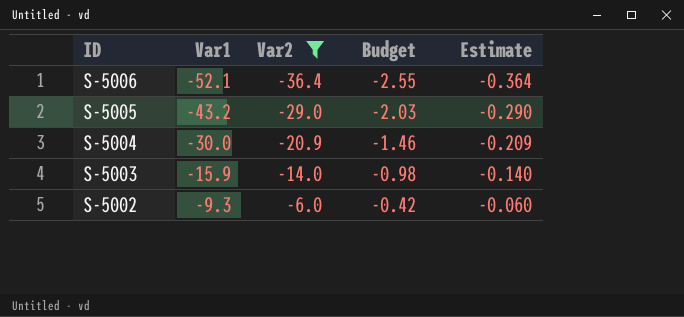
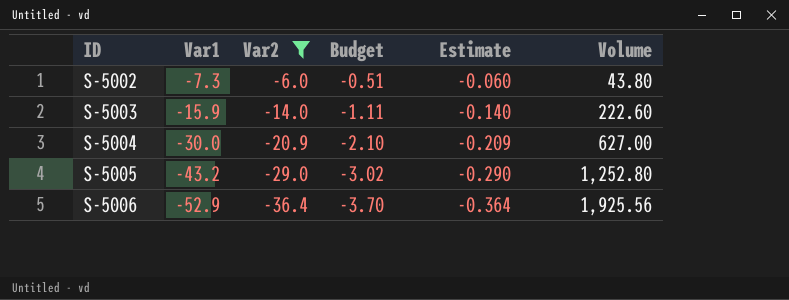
row order: ID descending -> ID ascending
column Budget | formula: [Var2] * 0.07 -> [Var1] * 0.07
column Volume | formula: none -> [Var1] * [Var2]
S-5002 | Var1: -9.3 -> -7.3
S-5006 | Var1: -52.1 -> -52.9

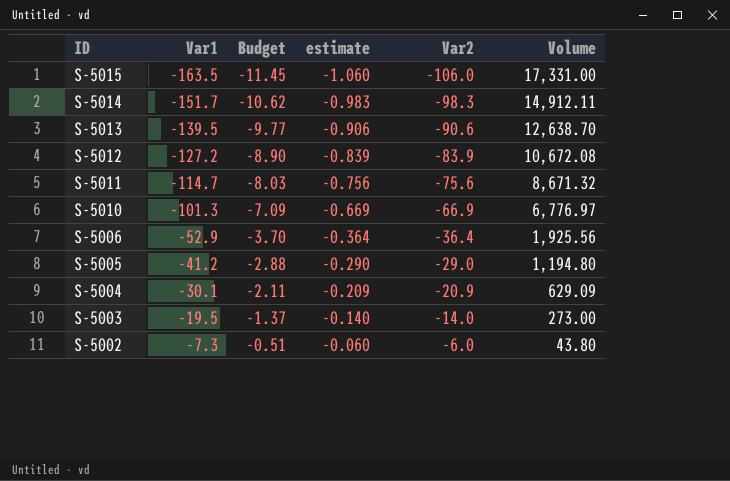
filter: Var2 >= -36.4 -> none
row order: ID ascending -> ID descending
column name: Estimate -> estimate
column Var2 | position: 3 -> 5
S-5005 | Var1: -43.2 -> -41.2
S-5005 | Budget: -3.02 -> -2.88
S-5005 | Volume: 1,252.80 -> 1,194.80
S-5004 | Var1: -30.0 -> -30.1
S-5004 | Budget: -2.10 -> -2.11
S-5004 | Volume: 627.00 -> 629.09
S-5003 | Var1: -15.9 -> -19.5
S-5003 | Budget: -1.11 -> -1.37
S-5003 | Volume: 222.60 -> 273.00

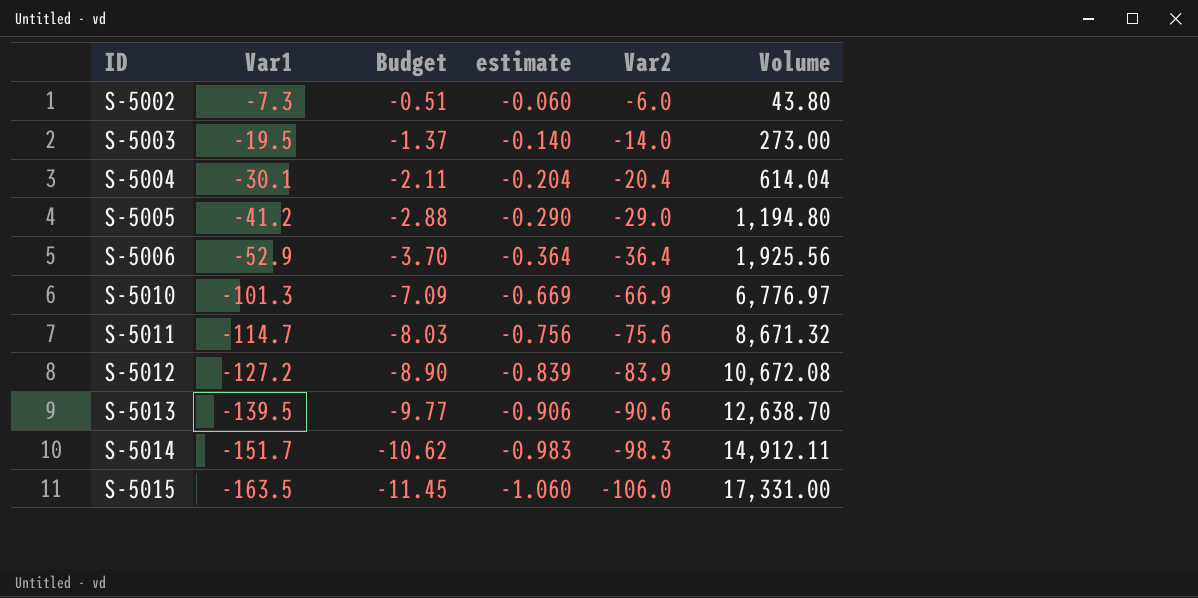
row order: ID descending -> ID ascending
S-5004 | estimate: -0.209 -> -0.204
S-5004 | Var2: -20.9 -> -20.4
S-5004 | Volume: 629.09 -> 614.04

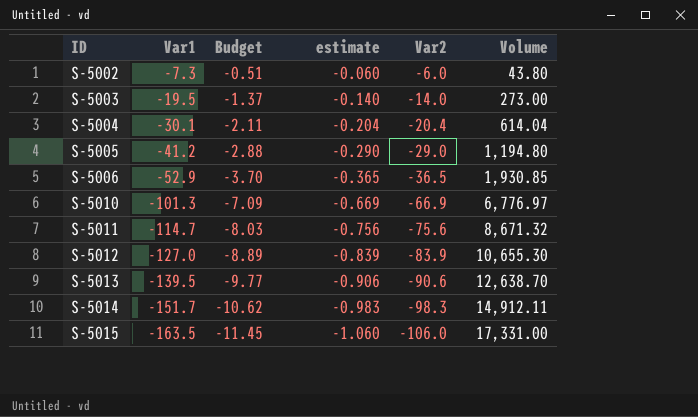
S-5006 | estimate: -0.364 -> -0.365
S-5006 | Var2: -36.4 -> -36.5
S-5006 | Volume: 1,925.56 -> 1,930.85
S-5012 | Var1: -127.2 -> -127.0
S-5012 | Budget: -8.90 -> -8.89
S-5012 | Volume: 10,672.08 -> 10,655.30

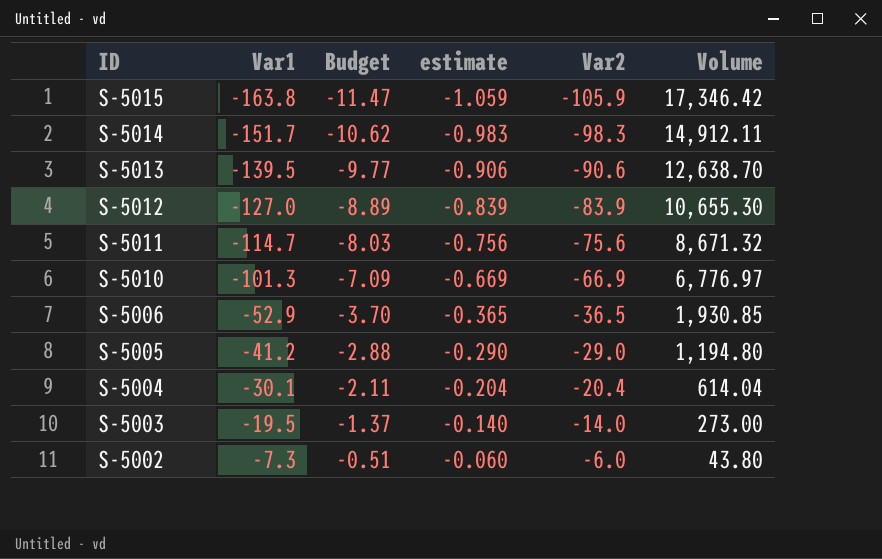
row order: ID ascending -> ID descending
S-5015 | Var1: -163.5 -> -163.8
S-5015 | Budget: -11.45 -> -11.47
S-5015 | estimate: -1.060 -> -1.059
S-5015 | Var2: -106.0 -> -105.9
S-5015 | Volume: 17,331.00 -> 17,346.42

